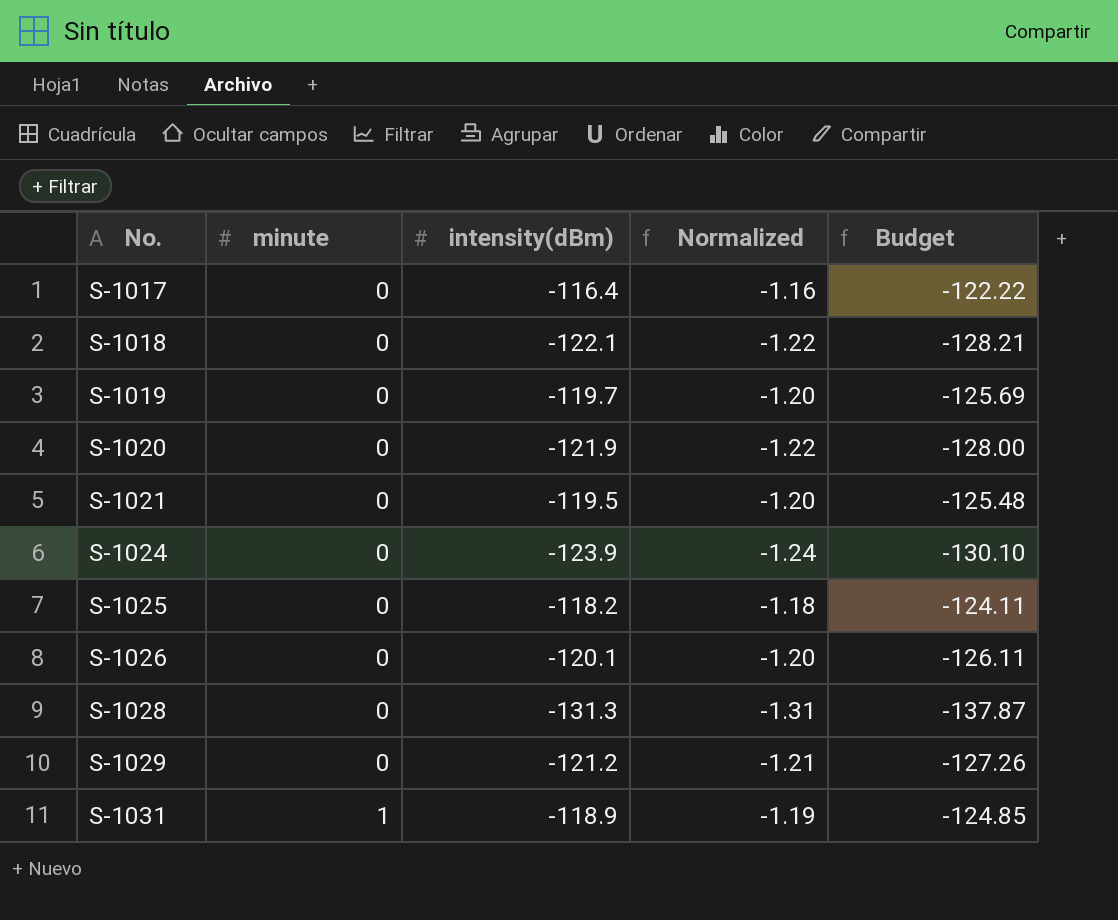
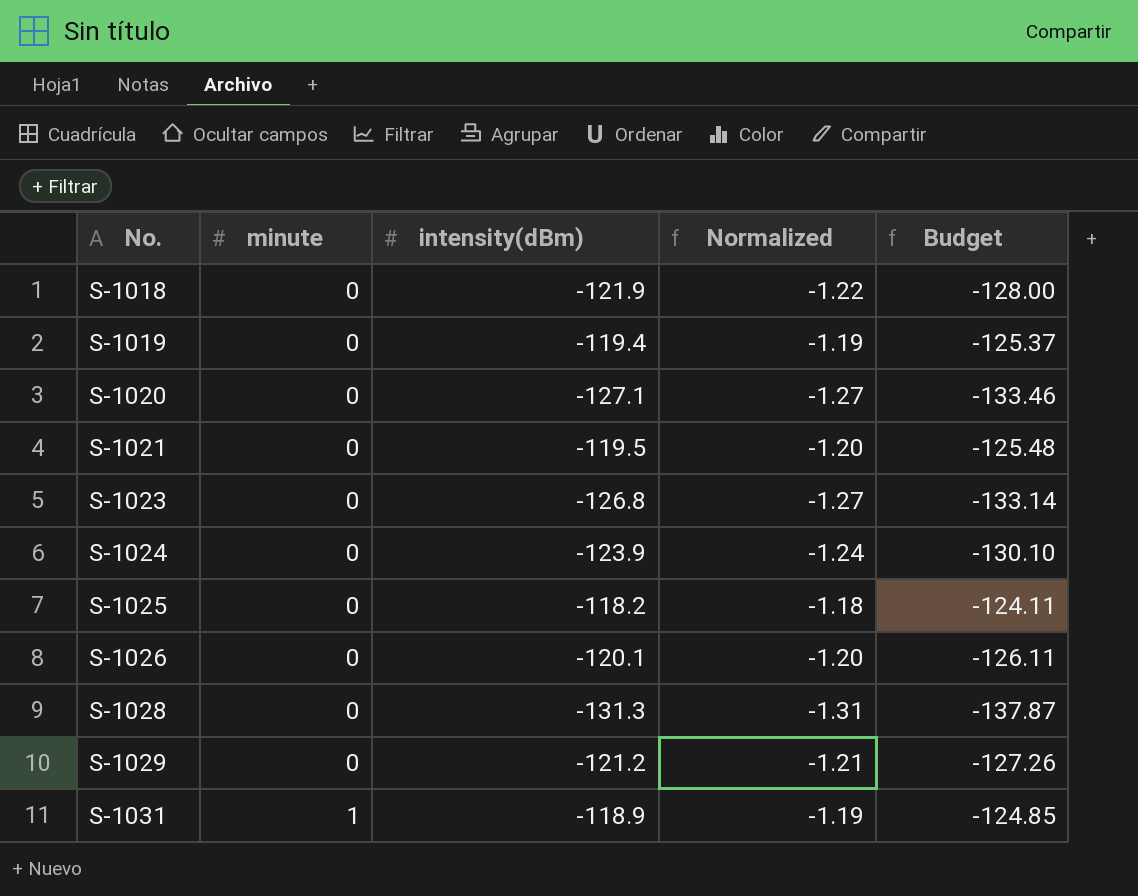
row S-1017: 0 | -116.4 | -1.16 | -122.22 -> none
S-1018 | intensity(dBm): -122.1 -> -121.9
S-1018 | Budget: -128.21 -> -128.00
S-1019 | intensity(dBm): -119.7 -> -119.4
S-1019 | Normalized: -1.20 -> -1.19
S-1019 | Budget: -125.69 -> -125.37
S-1020 | intensity(dBm): -121.9 -> -127.1
S-1020 | Normalized: -1.22 -> -1.27
S-1020 | Budget: -128.00 -> -133.46
row S-1023: none -> 0 | -126.8 | -1.27 | -133.14

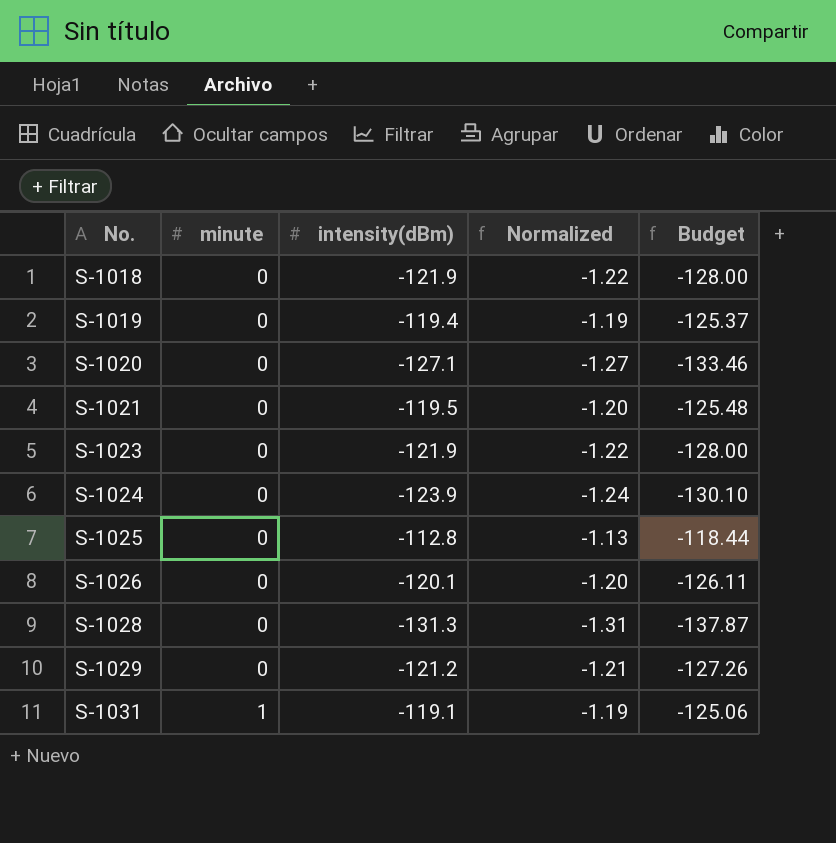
S-1023 | intensity(dBm): -126.8 -> -121.9
S-1023 | Normalized: -1.27 -> -1.22
S-1023 | Budget: -133.14 -> -128.00
S-1025 | intensity(dBm): -118.2 -> -112.8
S-1025 | Normalized: -1.18 -> -1.13
S-1025 | Budget: -124.11 -> -118.44
S-1031 | intensity(dBm): -118.9 -> -119.1
S-1031 | Budget: -124.85 -> -125.06

